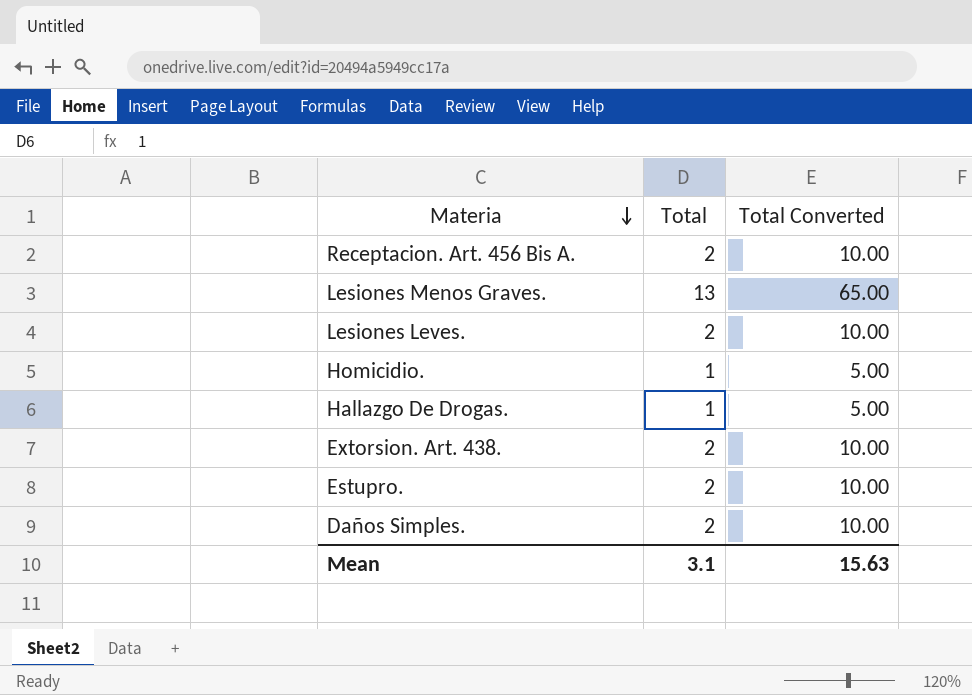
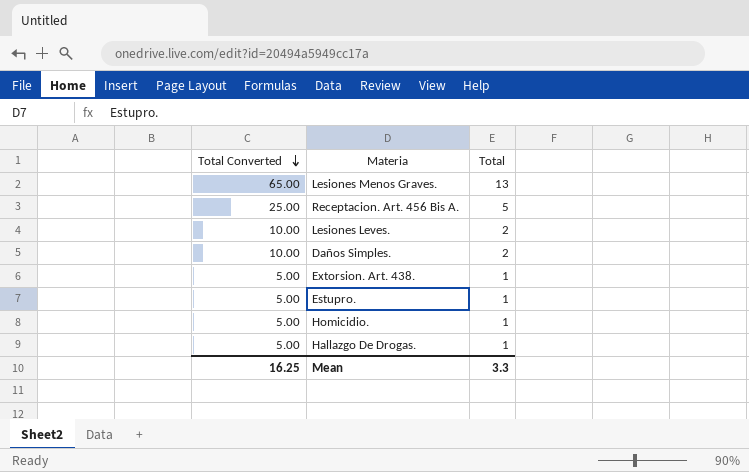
row order: Materia descending -> Total Converted descending
column Total Converted | position: 3 -> 1
Receptacion. Art. 456 Bis A. | Total Converted: 10.00 -> 25.00
Receptacion. Art. 456 Bis A. | Total: 2 -> 5
Extorsion. Art. 438. | Total Converted: 10.00 -> 5.00
Extorsion. Art. 438. | Total: 2 -> 1
Estupro. | Total Converted: 10.00 -> 5.00
Estupro. | Total: 2 -> 1
Mean | Total Converted: 15.63 -> 16.25
Mean | Total: 3.1 -> 3.3

